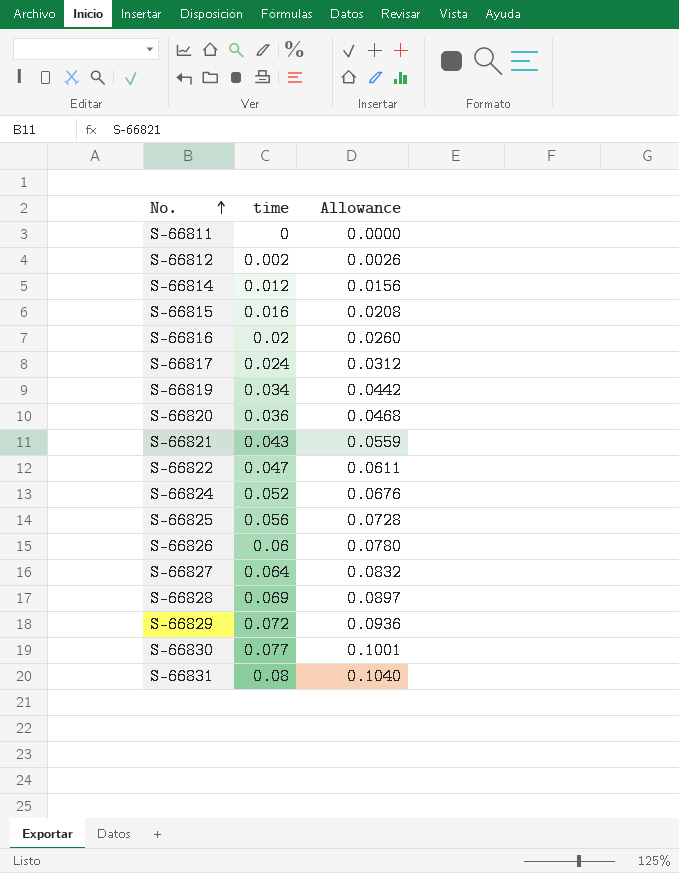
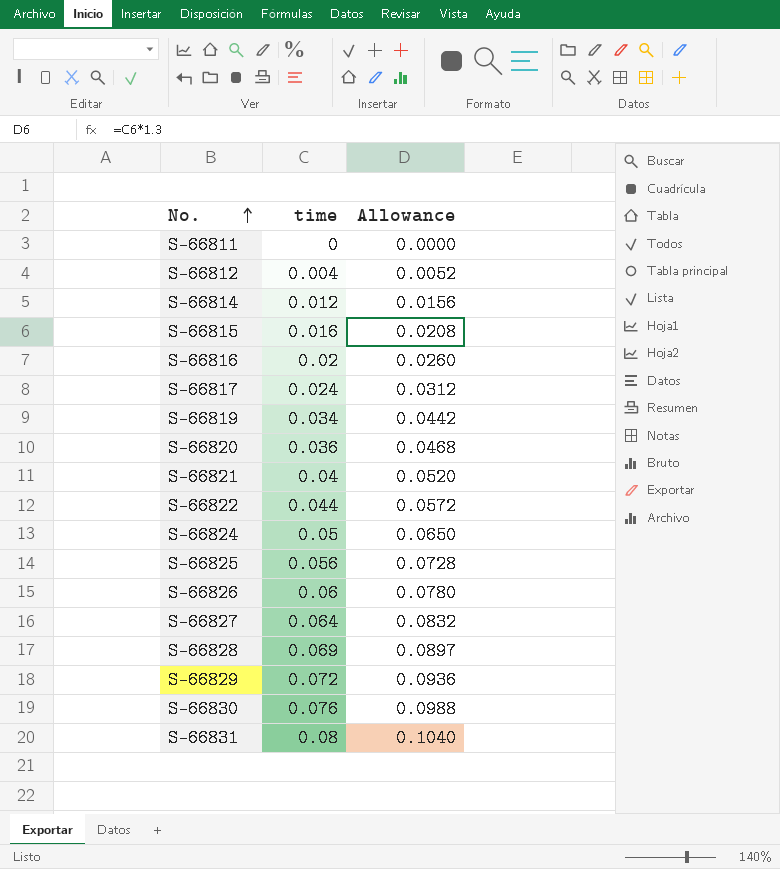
S-66812 | time: 0.002 -> 0.004
S-66812 | Allowance: 0.0026 -> 0.0052
S-66821 | time: 0.043 -> 0.04
S-66821 | Allowance: 0.0559 -> 0.0520
S-66822 | time: 0.047 -> 0.044
S-66822 | Allowance: 0.0611 -> 0.0572
S-66824 | time: 0.052 -> 0.05
S-66824 | Allowance: 0.0676 -> 0.0650
S-66830 | time: 0.077 -> 0.076
S-66830 | Allowance: 0.1001 -> 0.0988

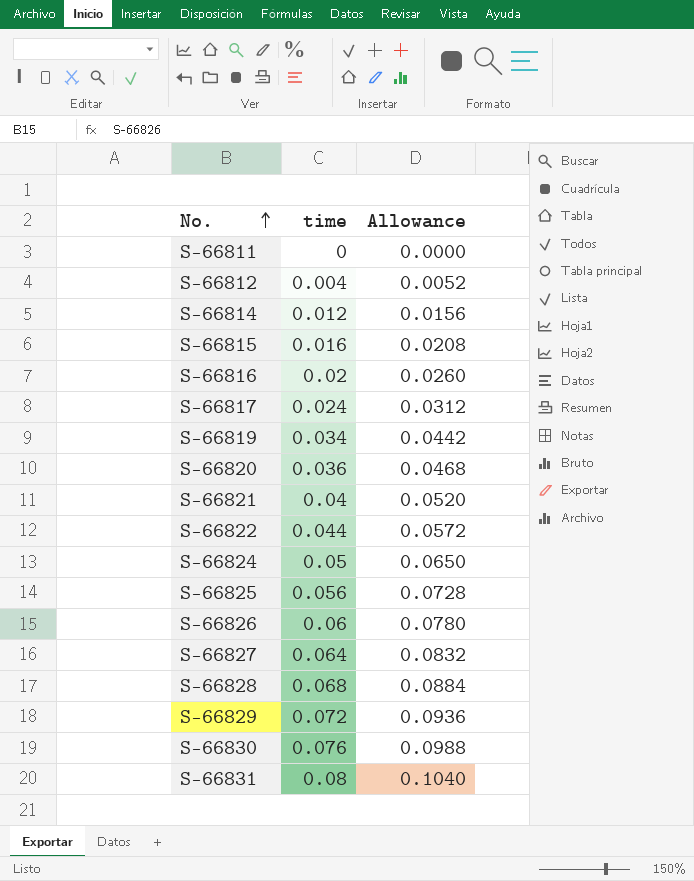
S-66828 | time: 0.069 -> 0.068
S-66828 | Allowance: 0.0897 -> 0.0884

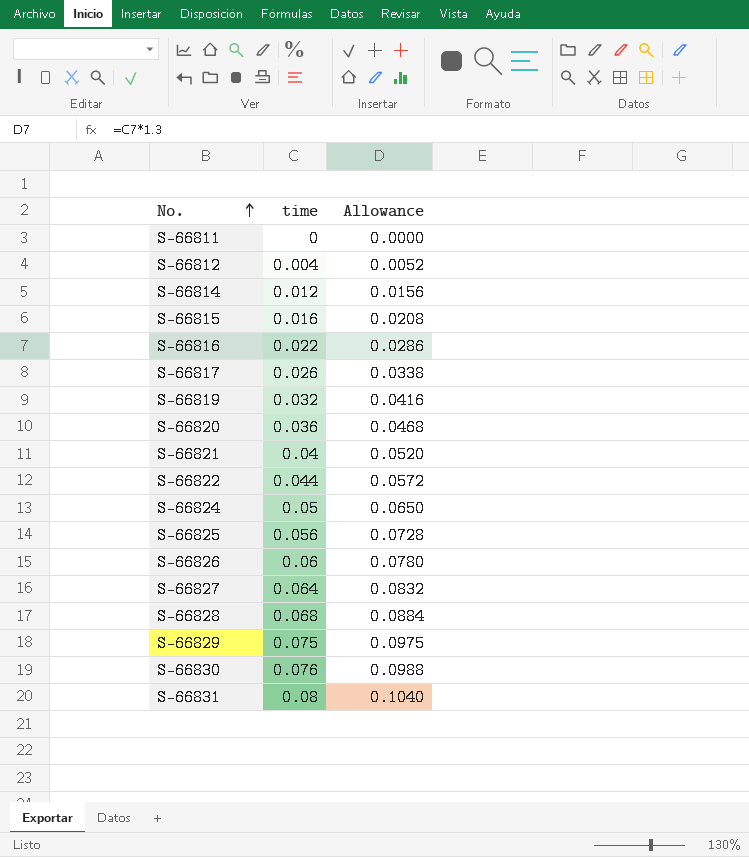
S-66816 | time: 0.02 -> 0.022
S-66816 | Allowance: 0.0260 -> 0.0286
S-66817 | time: 0.024 -> 0.026
S-66817 | Allowance: 0.0312 -> 0.0338
S-66819 | time: 0.034 -> 0.032
S-66819 | Allowance: 0.0442 -> 0.0416
S-66829 | time: 0.072 -> 0.075
S-66829 | Allowance: 0.0936 -> 0.0975

